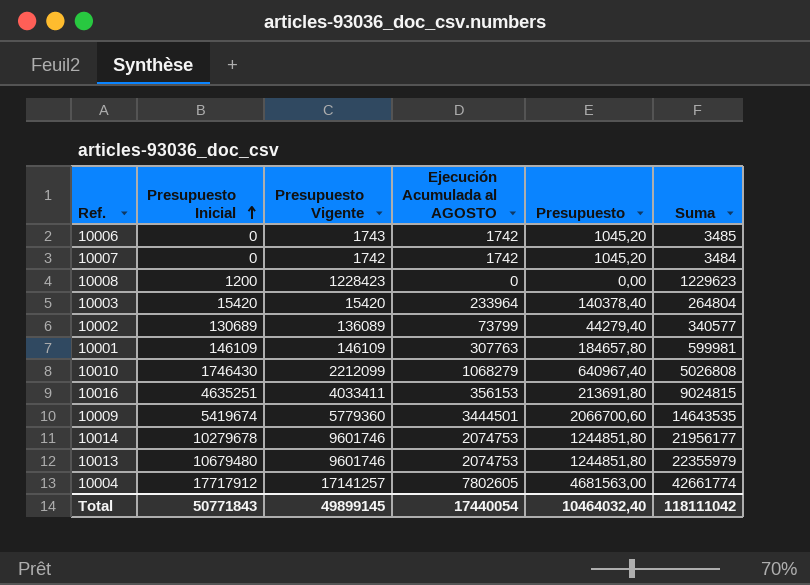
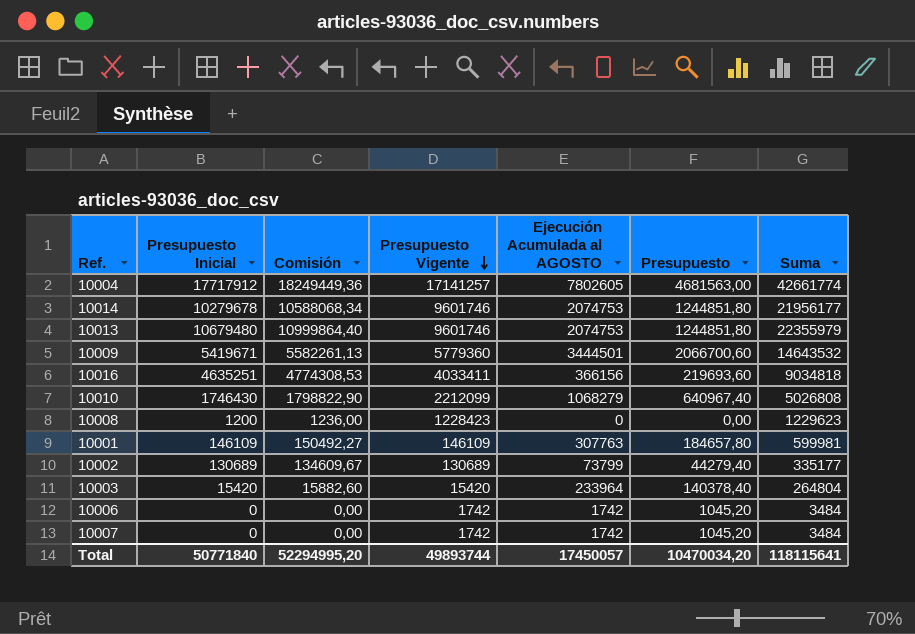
row order: Presupuesto Inicial ascending -> Presupuesto Vigente descending
column Comisión | formula: none -> [Presupuesto Inicial] * 1,03
10009 | Presupuesto Inicial: 5419674 -> 5419671
10009 | Suma: 14643535 -> 14643532
10016 | Ejecución Acumulada al AGOSTO: 356153 -> 366156
10016 | Presupuesto: 213691,80 -> 219693,60
10016 | Suma: 9024815 -> 9034818
10002 | Presupuesto Vigente: 136089 -> 130689
10002 | Suma: 340577 -> 335177
10006 | Presupuesto Vigente: 1743 -> 1742
10006 | Suma: 3485 -> 3484
Total | Presupuesto Inicial: 50771843 -> 50771840
Total | Presupuesto Vigente: 49899145 -> 49893744
Total | Ejecución Acumulada al AGOSTO: 17440054 -> 17450057
Total | Presupuesto: 10464032,40 -> 10470034,20
Total | Suma: 118111042 -> 118115641

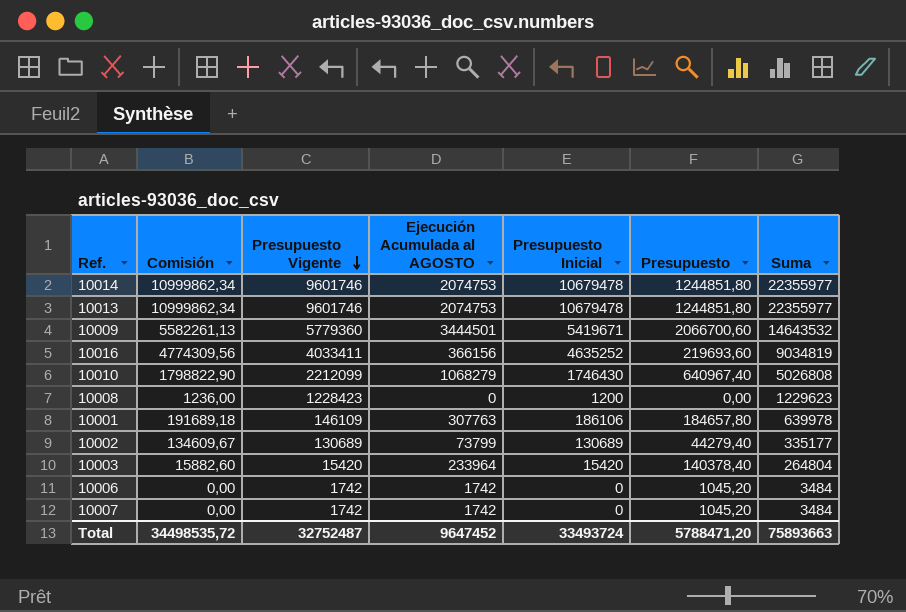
column Presupuesto Inicial | position: 2 -> 5
row 10004: 17717912 | 18249449,36 | 17141257 | 7802605 | 4681563,00 | 42661774 -> none
10014 | Comisión: 10588068,34 -> 10999862,34
10014 | Presupuesto Inicial: 10279678 -> 10679478
10014 | Suma: 21956177 -> 22355977
10013 | Comisión: 10999864,40 -> 10999862,34
10013 | Presupuesto Inicial: 10679480 -> 10679478
10013 | Suma: 22355979 -> 22355977
10016 | Comisión: 4774308,53 -> 4774309,56
10016 | Presupuesto Inicial: 4635251 -> 4635252
10016 | Suma: 9034818 -> 9034819
10001 | Comisión: 150492,27 -> 191689,18
10001 | Presupuesto Inicial: 146109 -> 186106
10001 | Suma: 599981 -> 639978
Total | Comisión: 52294995,20 -> 34498535,72
Total | Presupuesto Vigente: 49893744 -> 32752487
Total | Ejecución Acumulada al AGOSTO: 17450057 -> 9647452
Total | Presupuesto Inicial: 50771840 -> 33493724
Total | Presupuesto: 10470034,20 -> 5788471,20
Total | Suma: 118115641 -> 75893663

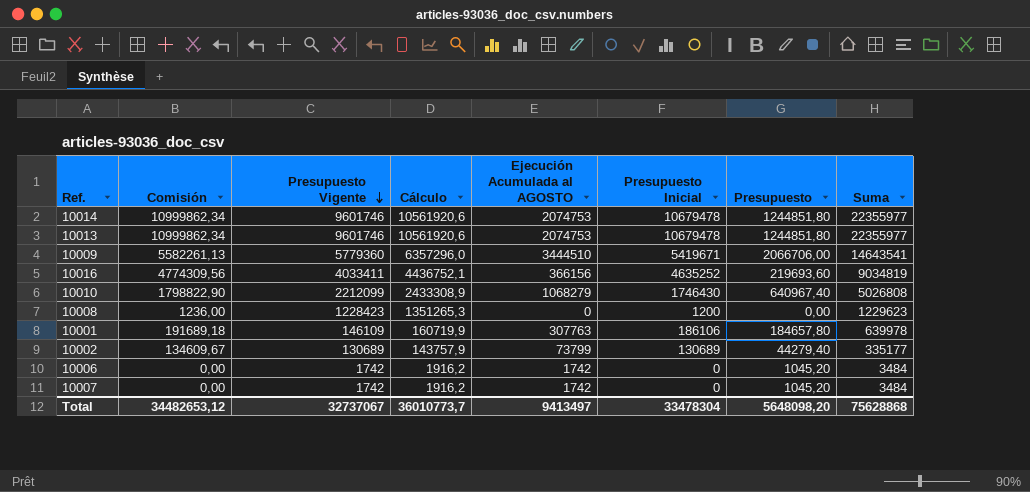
column Cálculo | formula: none -> [Presupuesto Vigente] * 1,1
row 10003: 15882,60 | 15420 | 233964 | 15420 | 140378,40 | 264804 -> none
10009 | Ejecución Acumulada al AGOSTO: 3444501 -> 3444510
10009 | Presupuesto: 2066700,60 -> 2066706,00
10009 | Suma: 14643532 -> 14643541
Total | Comisión: 34498535,72 -> 34482653,12
Total | Presupuesto Vigente: 32752487 -> 32737067
Total | Ejecución Acumulada al AGOSTO: 9647452 -> 9413497
Total | Presupuesto Inicial: 33493724 -> 33478304
Total | Presupuesto: 5788471,20 -> 5648098,20
Total | Suma: 75893663 -> 75628868

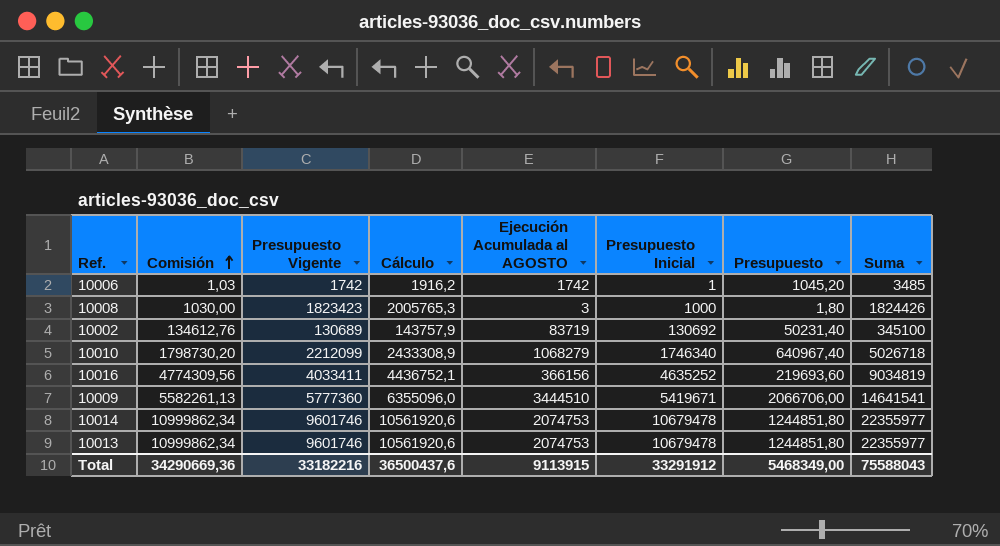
row order: Presupuesto Vigente descending -> Comisión ascending
row 10001: 191689,18 | 146109 | 160719,9 | 307763 | 186106 | 184657,80 | 639978 -> none
row 10007: 0,00 | 1742 | 1916,2 | 1742 | 0 | 1045,20 | 3484 -> none
10006 | Comisión: 0,00 -> 1,03
10006 | Presupuesto Inicial: 0 -> 1
10006 | Suma: 3484 -> 3485
10008 | Comisión: 1236,00 -> 1030,00
10008 | Presupuesto Vigente: 1228423 -> 1823423
10008 | Cálculo: 1351265,3 -> 2005765,3
10008 | Ejecución Acumulada al AGOSTO: 0 -> 3
10008 | Presupuesto Inicial: 1200 -> 1000
10008 | Presupuesto: 0,00 -> 1,80
10008 | Suma: 1229623 -> 1824426
10002 | Comisión: 134609,67 -> 134612,76
10002 | Ejecución Acumulada al AGOSTO: 73799 -> 83719
10002 | Presupuesto Inicial: 130689 -> 130692
10002 | Presupuesto: 44279,40 -> 50231,40
10002 | Suma: 335177 -> 345100
10010 | Comisión: 1798822,90 -> 1798730,20
10010 | Presupuesto Inicial: 1746430 -> 1746340
10010 | Suma: 5026808 -> 5026718
10009 | Presupuesto Vigente: 5779360 -> 5777360
10009 | Cálculo: 6357296,0 -> 6355096,0
10009 | Suma: 14643541 -> 14641541
Total | Comisión: 34482653,12 -> 34290669,36
Total | Presupuesto Vigente: 32737067 -> 33182216
Total | Cálculo: 36010773,7 -> 36500437,6
Total | Ejecución Acumulada al AGOSTO: 9413497 -> 9113915
Total | Presupuesto Inicial: 33478304 -> 33291912
Total | Presupuesto: 5648098,20 -> 5468349,00
Total | Suma: 75628868 -> 75588043

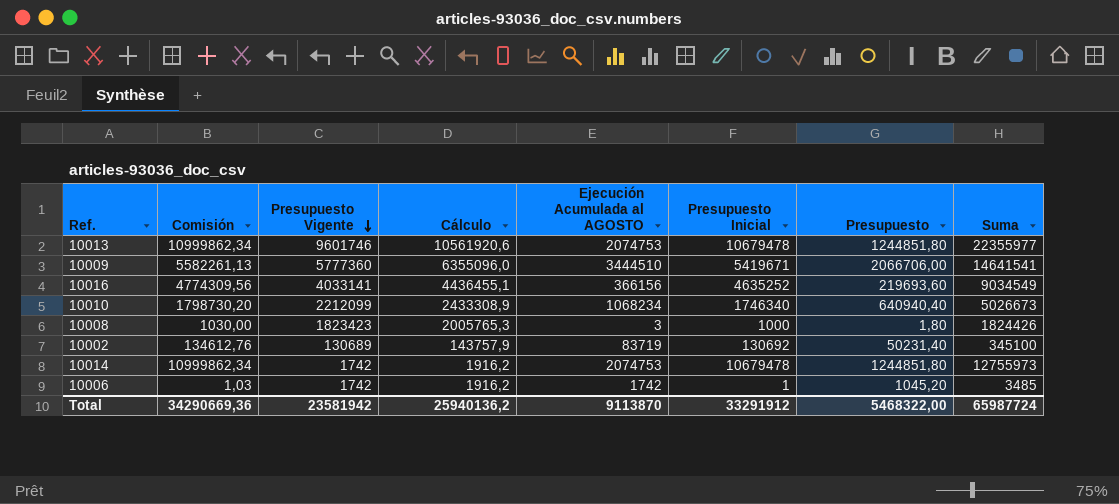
row order: Comisión ascending -> Presupuesto Vigente descending
10016 | Presupuesto Vigente: 4033411 -> 4033141
10016 | Cálculo: 4436752,1 -> 4436455,1
10016 | Suma: 9034819 -> 9034549
10010 | Ejecución Acumulada al AGOSTO: 1068279 -> 1068234
10010 | Presupuesto: 640967,40 -> 640940,40
10010 | Suma: 5026718 -> 5026673
10014 | Presupuesto Vigente: 9601746 -> 1742
10014 | Cálculo: 10561920,6 -> 1916,2
10014 | Suma: 22355977 -> 12755973
Total | Presupuesto Vigente: 33182216 -> 23581942
Total | Cálculo: 36500437,6 -> 25940136,2
Total | Ejecución Acumulada al AGOSTO: 9113915 -> 9113870
Total | Presupuesto: 5468349,00 -> 5468322,00
Total | Suma: 75588043 -> 65987724

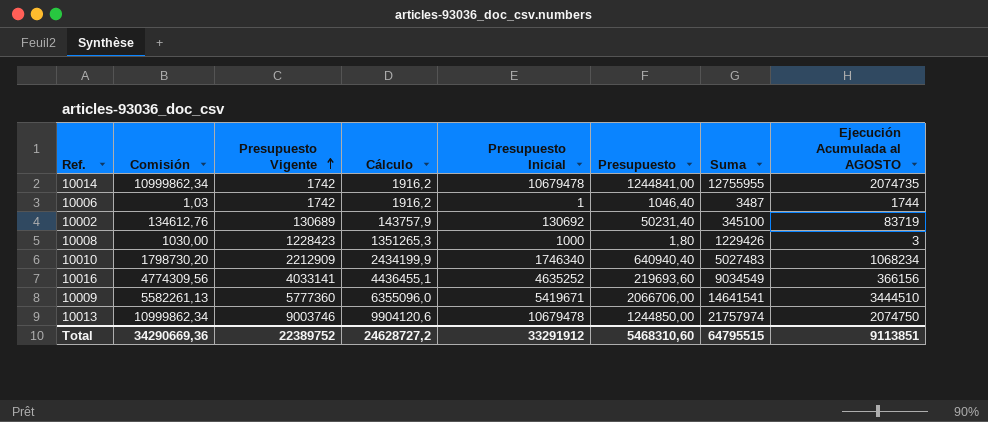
row order: Presupuesto Vigente descending -> Presupuesto Vigente ascending
column Ejecución Acumulada al AGOSTO | position: 5 -> 8
10014 | Presupuesto: 1244851,80 -> 1244841,00
10014 | Suma: 12755973 -> 12755955
10014 | Ejecución Acumulada al AGOSTO: 2074753 -> 2074735
10006 | Presupuesto: 1045,20 -> 1046,40
10006 | Suma: 3485 -> 3487
10006 | Ejecución Acumulada al AGOSTO: 1742 -> 1744
10008 | Presupuesto Vigente: 1823423 -> 1228423
10008 | Cálculo: 2005765,3 -> 1351265,3
10008 | Suma: 1824426 -> 1229426
10010 | Presupuesto Vigente: 2212099 -> 2212909
10010 | Cálculo: 2433308,9 -> 2434199,9
10010 | Suma: 5026673 -> 5027483
10013 | Presupuesto Vigente: 9601746 -> 9003746
10013 | Cálculo: 10561920,6 -> 9904120,6
10013 | Presupuesto: 1244851,80 -> 1244850,00
10013 | Suma: 22355977 -> 21757974
10013 | Ejecución Acumulada al AGOSTO: 2074753 -> 2074750
Total | Presupuesto Vigente: 23581942 -> 22389752
Total | Cálculo: 25940136,2 -> 24628727,2
Total | Presupuesto: 5468322,00 -> 5468310,60
Total | Suma: 65987724 -> 64795515
Total | Ejecución Acumulada al AGOSTO: 9113870 -> 9113851

